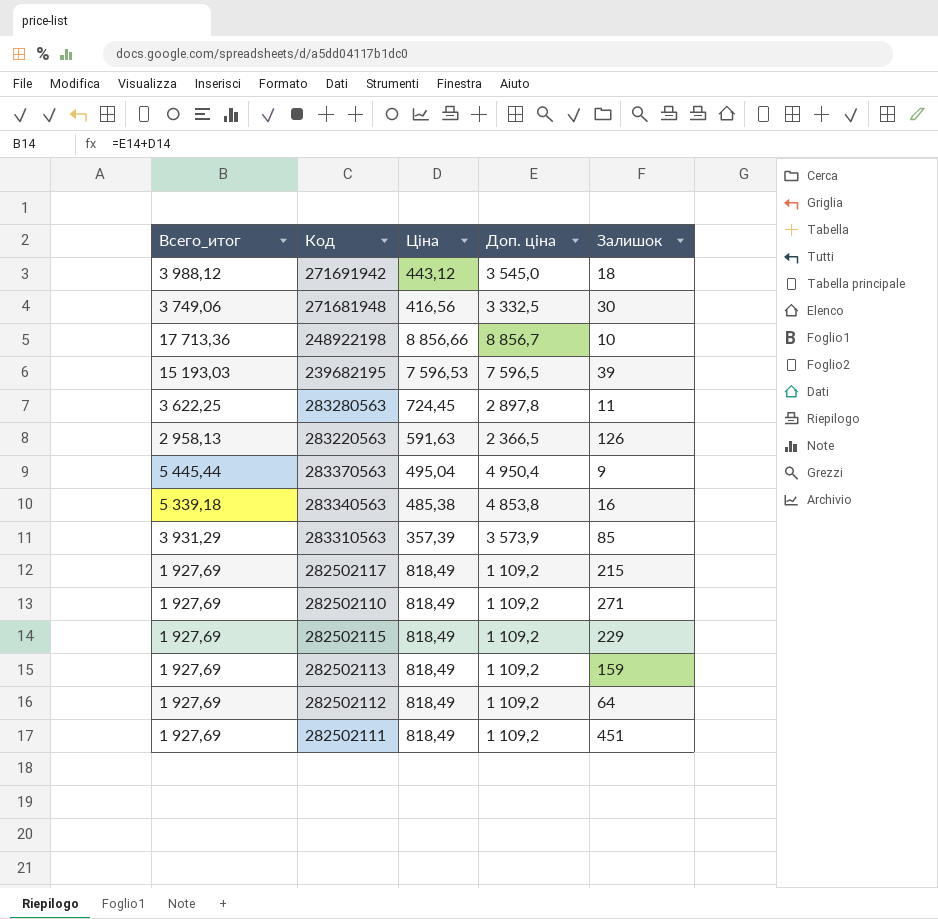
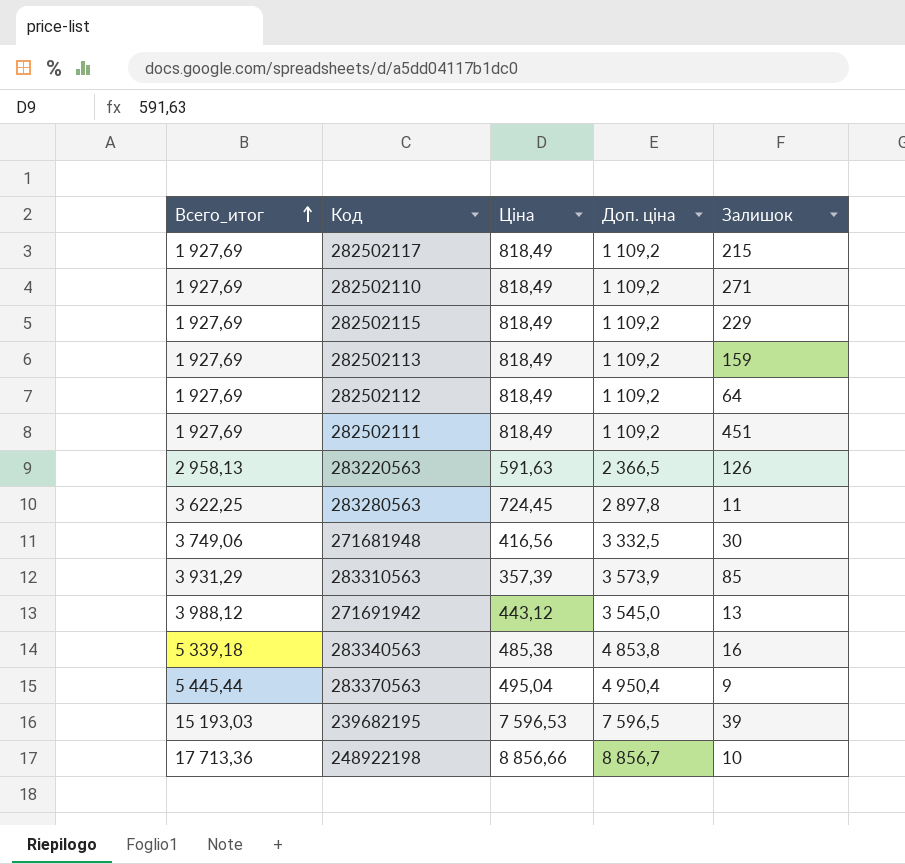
row order: none -> Всего_итог ascending
271691942 | Залишок: 18 -> 13

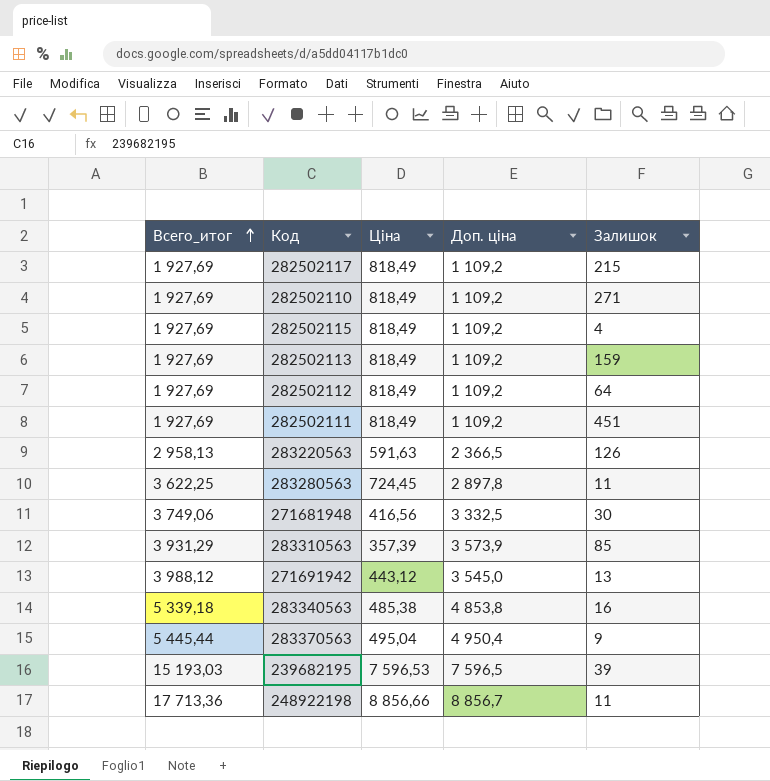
282502115 | Залишок: 229 -> 4
248922198 | Залишок: 10 -> 11

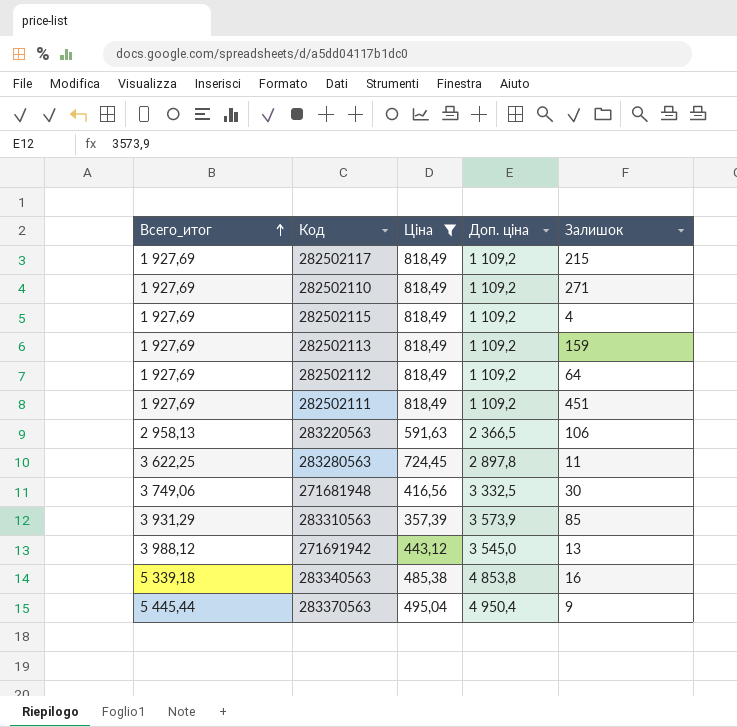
filter: none -> Ціна <= 818,49
283220563 | Залишок: 126 -> 106

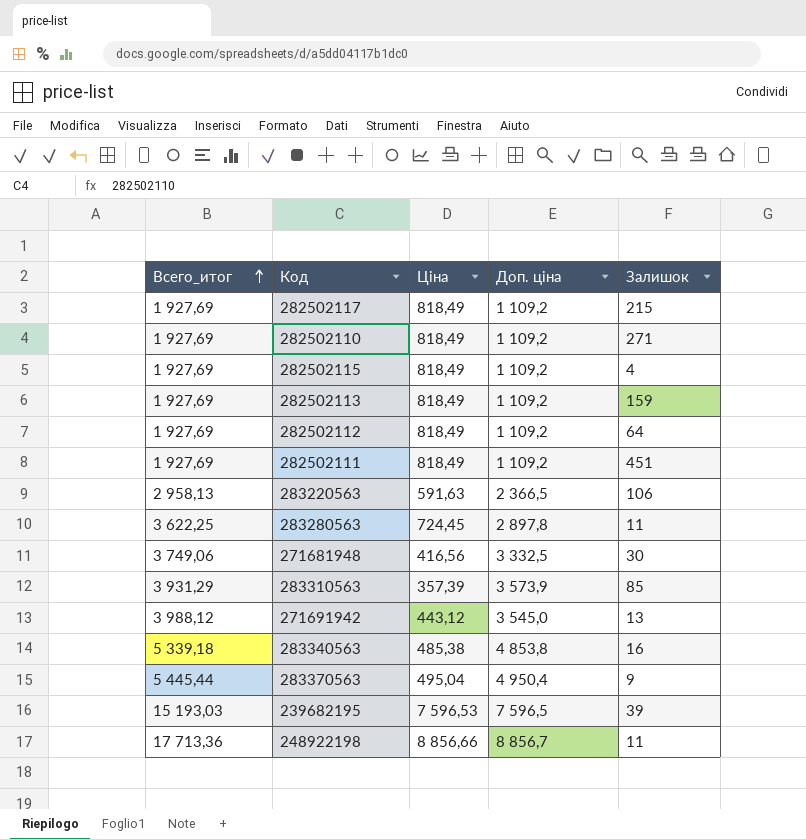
filter: Ціна <= 818,49 -> none

